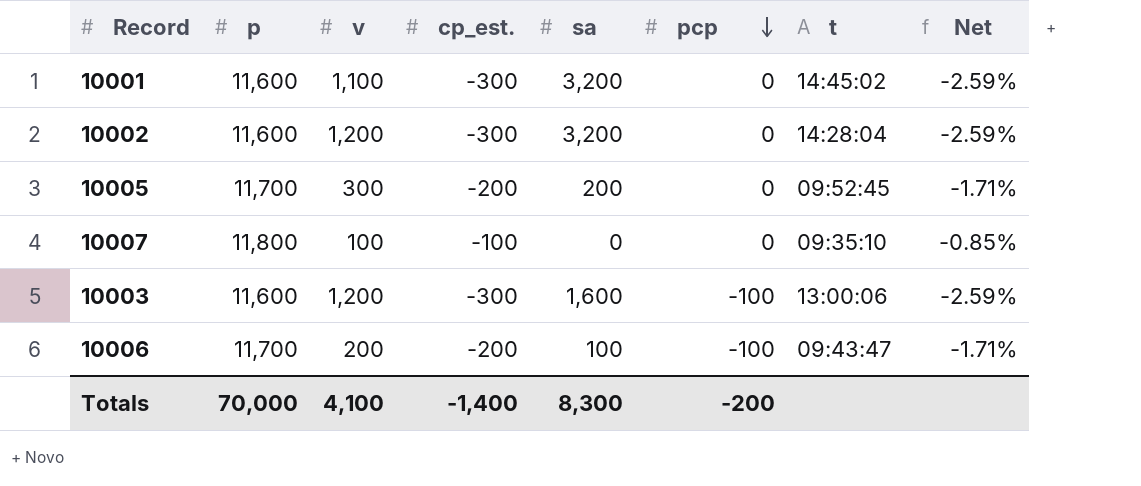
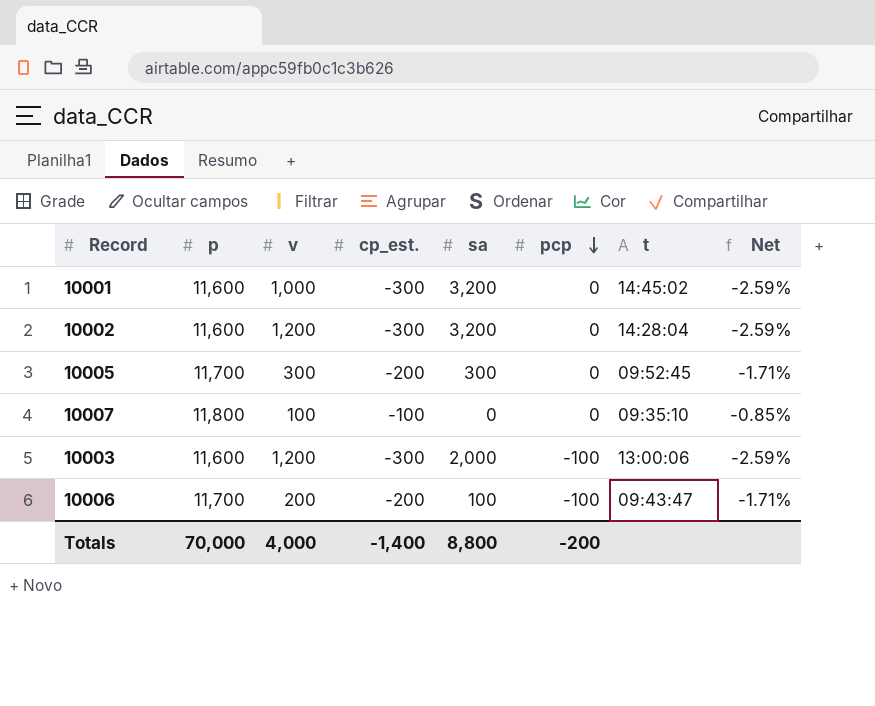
10001 | v: 1,100 -> 1,000
10005 | sa: 200 -> 300
10003 | sa: 1,600 -> 2,000
Totals | v: 4,100 -> 4,000
Totals | sa: 8,300 -> 8,800

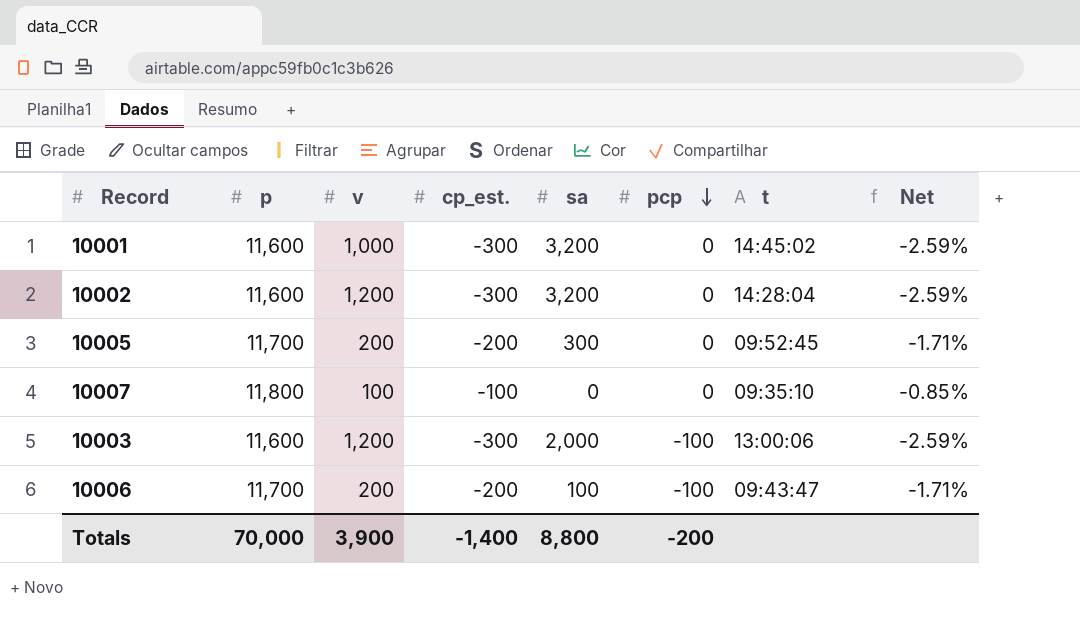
10005 | v: 300 -> 200
Totals | v: 4,000 -> 3,900

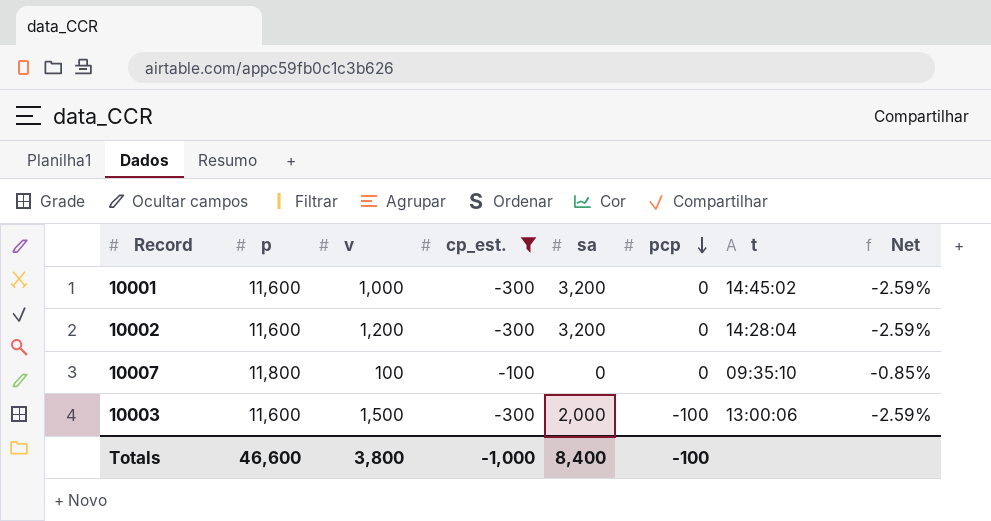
filter: none -> cp_est. != -200
10003 | v: 1,200 -> 1,500
Totals | p: 70,000 -> 46,600
Totals | v: 3,900 -> 3,800
Totals | cp_est.: -1,400 -> -1,000
Totals | sa: 8,800 -> 8,400
Totals | pcp: -200 -> -100

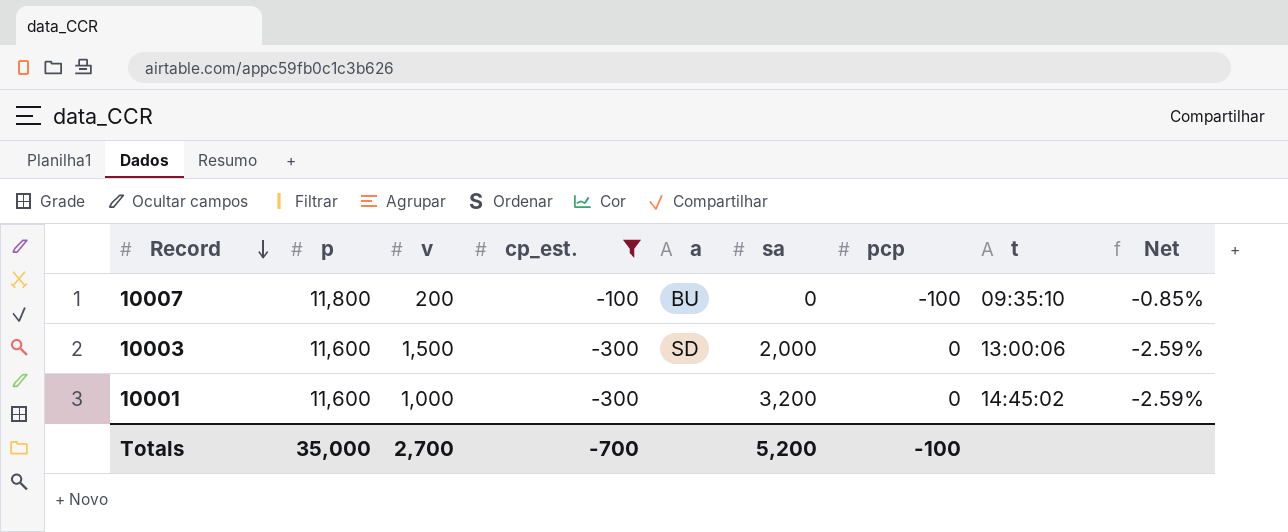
row order: pcp descending -> Record descending
column a | position: none -> 5
row 10002: 11,600 | 1,200 | -300 | 3,200 | 0 | 14:28:04 | -2.59% -> none
10007 | v: 100 -> 200
10007 | pcp: 0 -> -100
10003 | pcp: -100 -> 0
Totals | p: 46,600 -> 35,000
Totals | v: 3,800 -> 2,700
Totals | cp_est.: -1,000 -> -700
Totals | sa: 8,400 -> 5,200

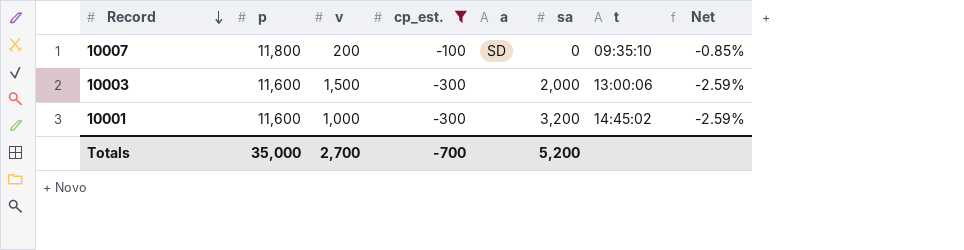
column pcp | position: 7 -> none
10007 | a: BU -> SD
10003 | a: SD -> none

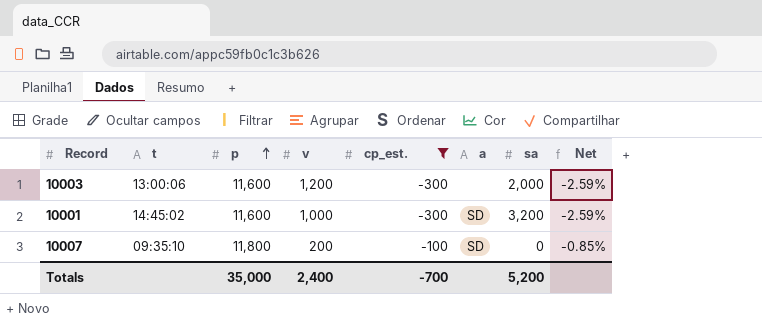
row order: Record descending -> p ascending
column t | position: 7 -> 2
10003 | v: 1,500 -> 1,200
10001 | a: none -> SD
Totals | v: 2,700 -> 2,400

